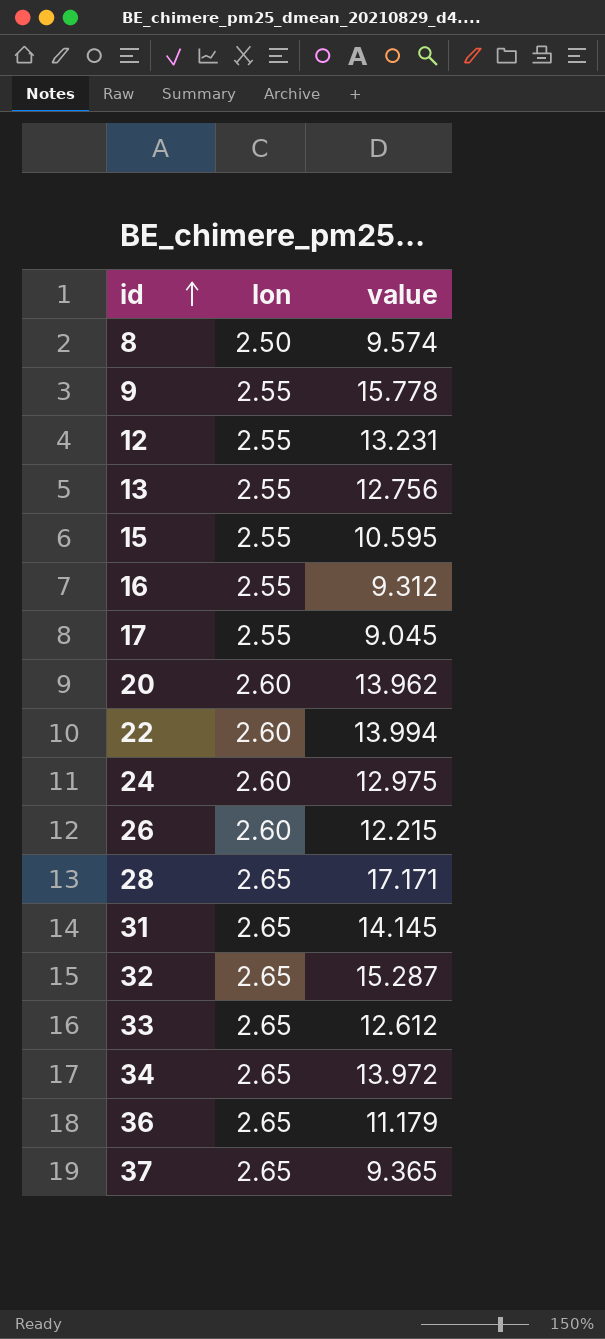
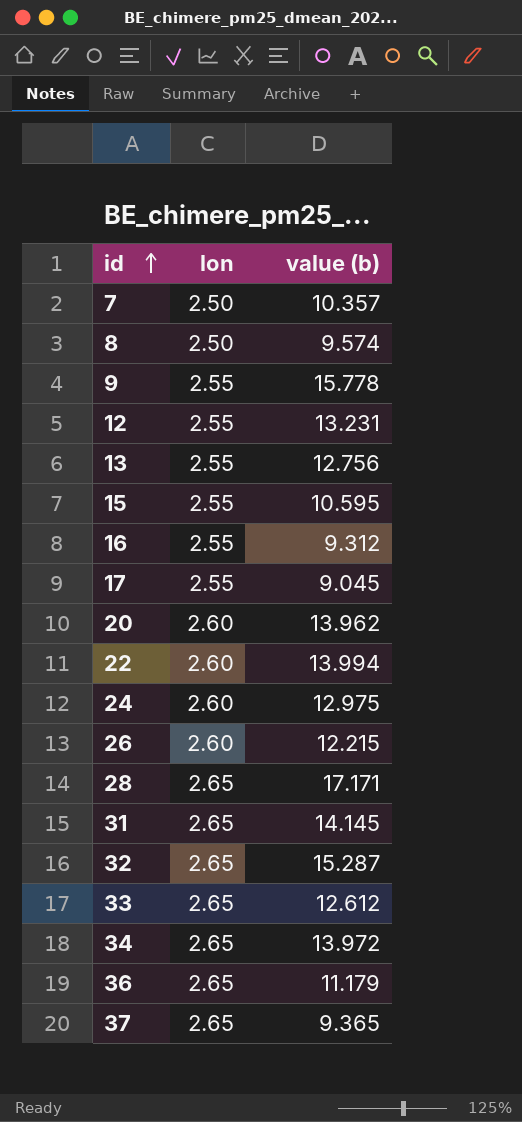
column name: value -> value (b)
row 7: none -> 2.50 | 10.357

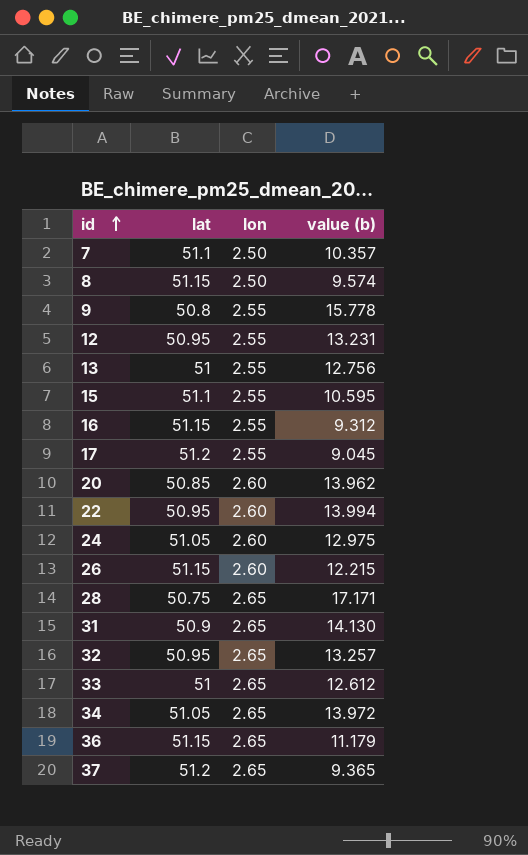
column lat | position: none -> 2
31 | value (b): 14.145 -> 14.130
32 | value (b): 15.287 -> 13.257

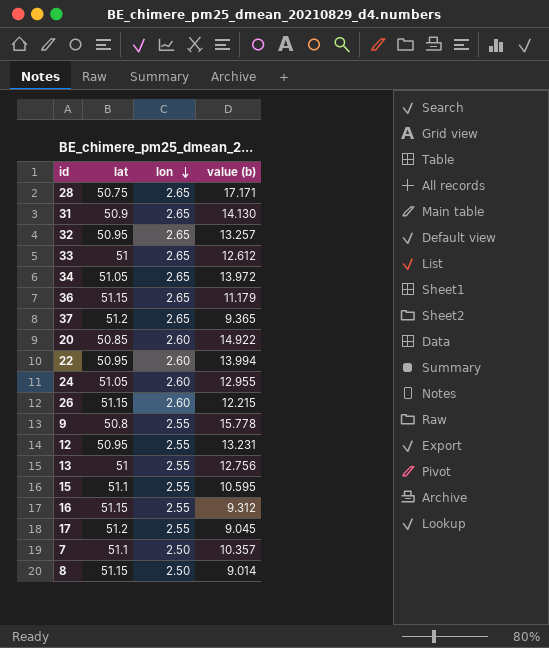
row order: id ascending -> lon descending
20 | value (b): 13.962 -> 14.922
24 | value (b): 12.975 -> 12.955
8 | value (b): 9.574 -> 9.014

